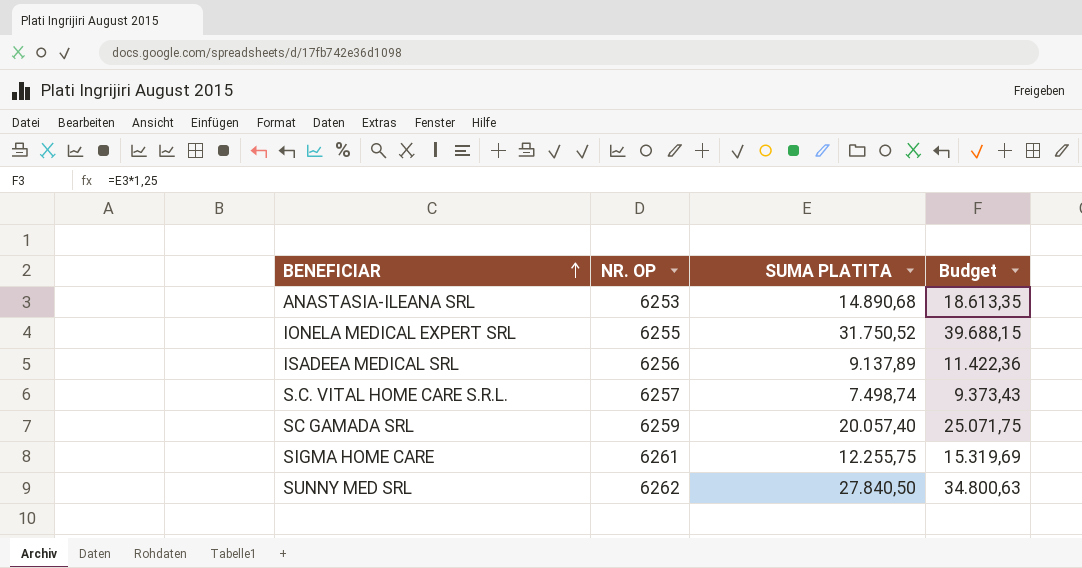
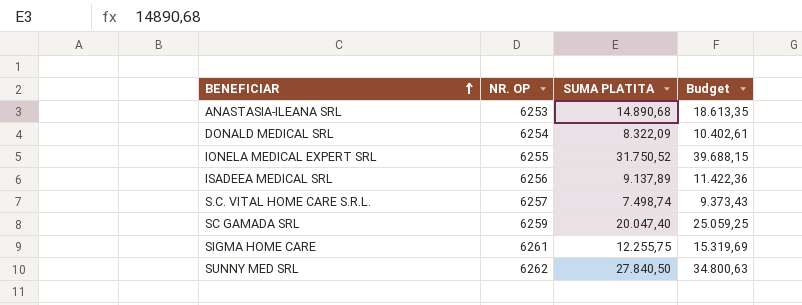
row DONALD MEDICAL SRL: none -> 6254 | 8.322,09 | 10.402,61
SC GAMADA SRL | SUMA PLATITA: 20.057,40 -> 20.047,40
SC GAMADA SRL | Budget: 25.071,75 -> 25.059,25

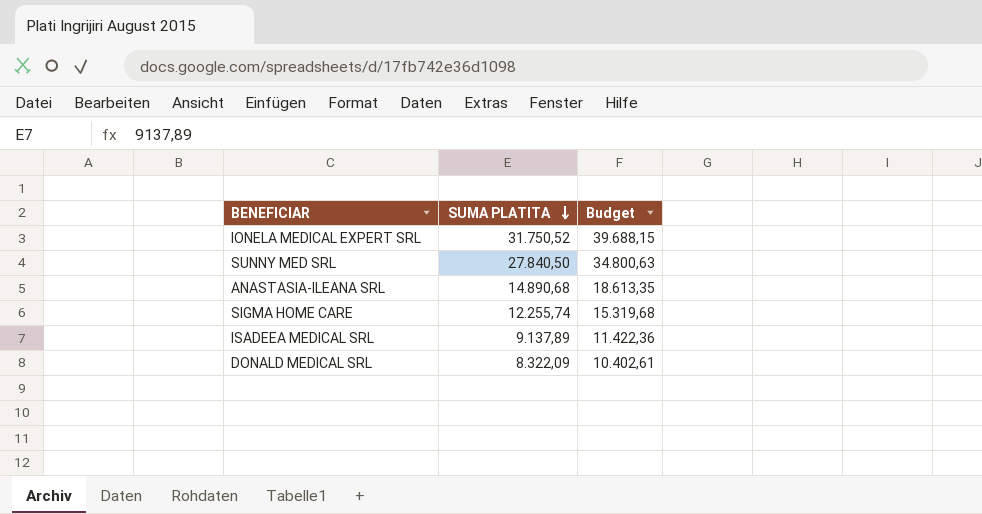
row order: BENEFICIAR ascending -> SUMA PLATITA descending
column NR. OP | position: 2 -> none
row S.C. VITAL HOME CARE S.R.L.: 6257 | 7.498,74 | 9.373,43 -> none
row SC GAMADA SRL: 6259 | 20.047,40 | 25.059,25 -> none
SIGMA HOME CARE | SUMA PLATITA: 12.255,75 -> 12.255,74
SIGMA HOME CARE | Budget: 15.319,69 -> 15.319,68

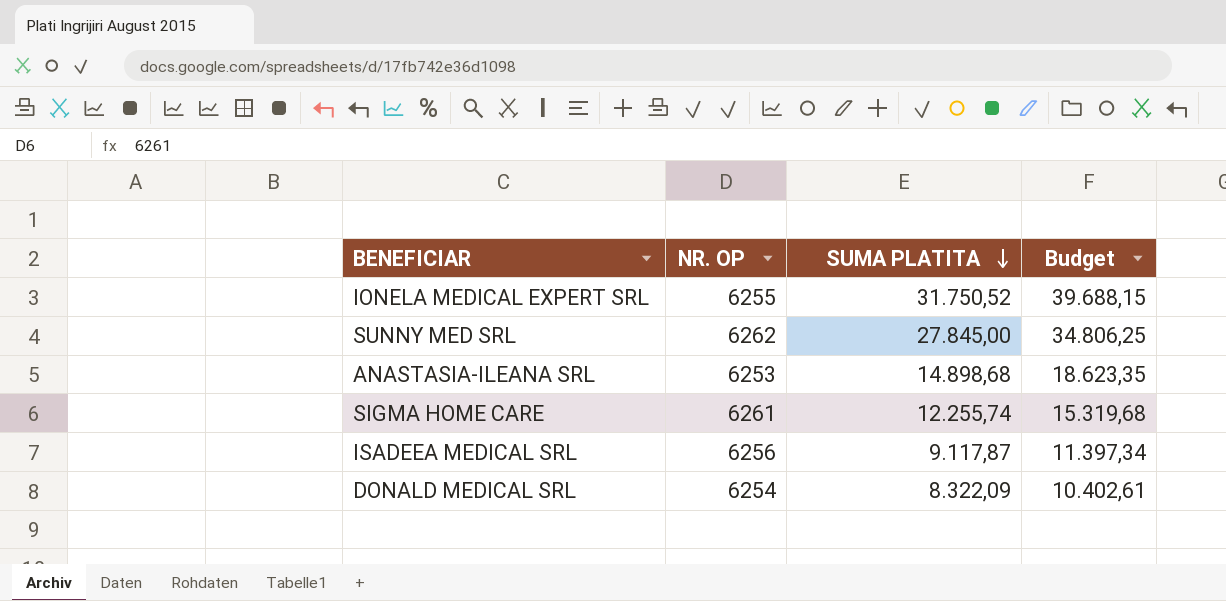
column NR. OP | position: none -> 2
SUNNY MED SRL | SUMA PLATITA: 27.840,50 -> 27.845,00
SUNNY MED SRL | Budget: 34.800,63 -> 34.806,25
ANASTASIA-ILEANA SRL | SUMA PLATITA: 14.890,68 -> 14.898,68
ANASTASIA-ILEANA SRL | Budget: 18.613,35 -> 18.623,35
ISADEEA MEDICAL SRL | SUMA PLATITA: 9.137,89 -> 9.117,87
ISADEEA MEDICAL SRL | Budget: 11.422,36 -> 11.397,34

